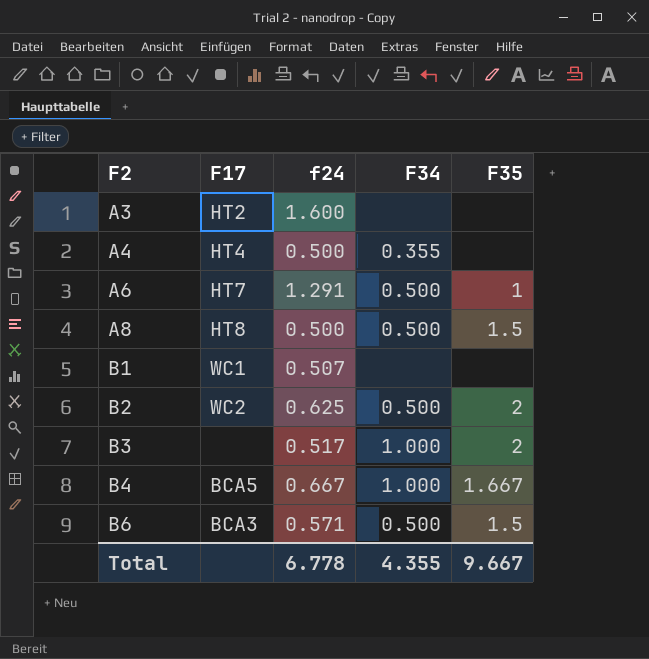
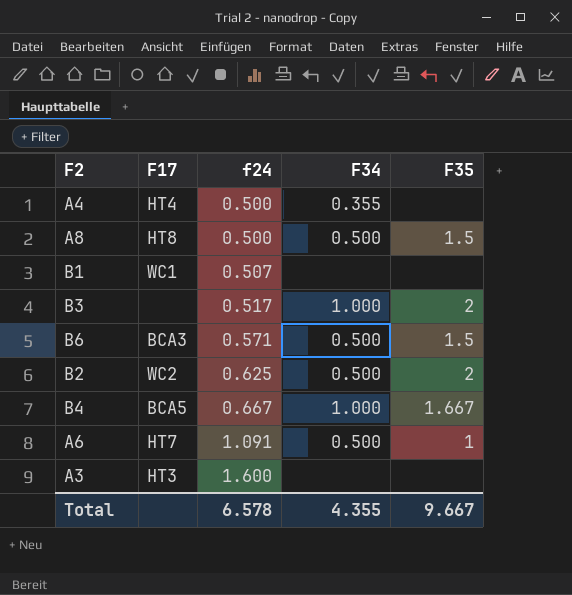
row order: F2 ascending -> f24 ascending
A6 | f24: 1.291 -> 1.091
A3 | F17: HT2 -> HT3
Total | f24: 6.778 -> 6.578

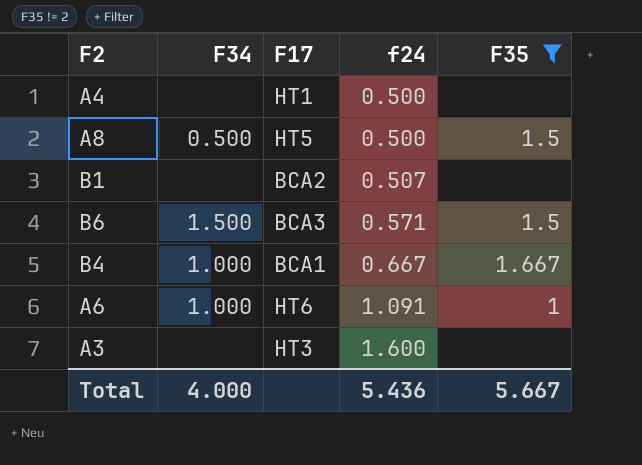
filter: none -> F35 != 2
column F34 | position: 4 -> 2
A4 | F34: 0.355 -> none
A4 | F17: HT4 -> HT1
A8 | F17: HT8 -> HT5
B1 | F17: WC1 -> BCA2
B6 | F34: 0.500 -> 1.500
B4 | F17: BCA5 -> BCA1
A6 | F34: 0.500 -> 1.000
A6 | F17: HT7 -> HT6
Total | F34: 4.355 -> 4.000
Total | f24: 6.578 -> 5.436
Total | F35: 9.667 -> 5.667

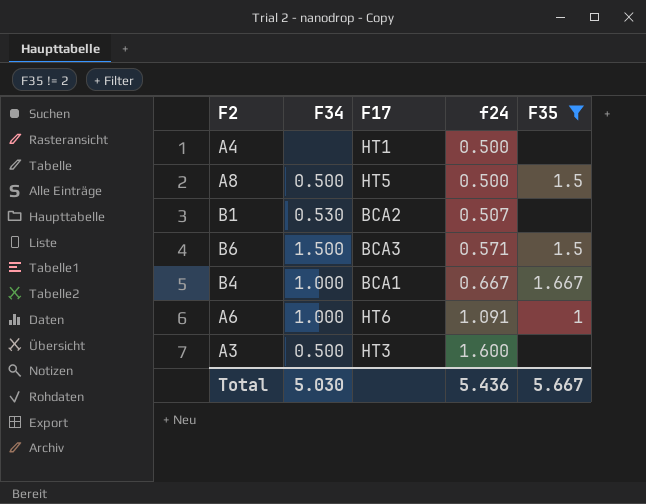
B1 | F34: none -> 0.530
A3 | F34: none -> 0.500
Total | F34: 4.000 -> 5.030

